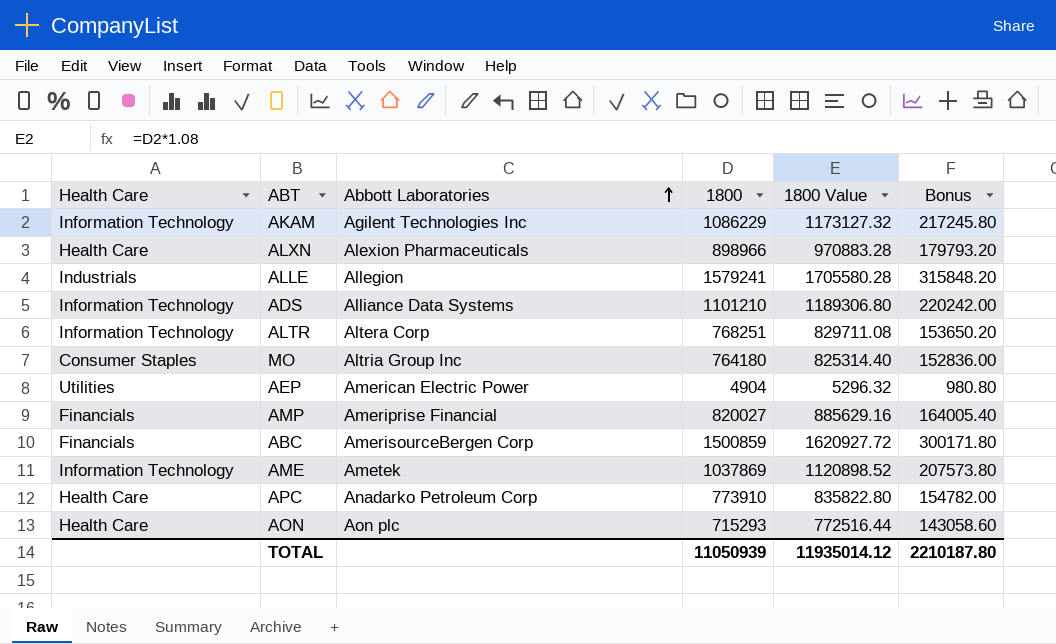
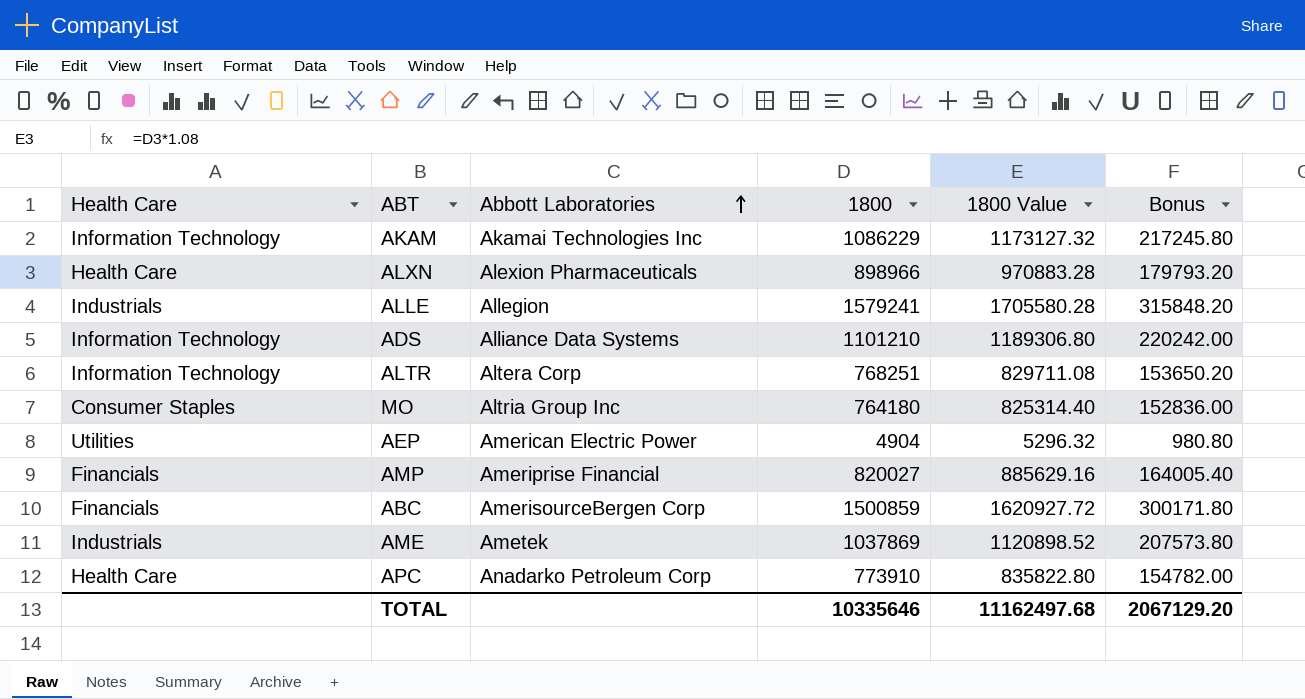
row AON: Health Care | Aon plc | 715293 | 772516.44 | 143058.60 -> none
AKAM | Abbott Laboratories: Agilent Technologies Inc -> Akamai Technologies Inc
AME | Health Care: Information Technology -> Industrials
TOTAL | 1800: 11050939 -> 10335646
TOTAL | 1800 Value: 11935014.12 -> 11162497.68
TOTAL | Bonus: 2210187.80 -> 2067129.20

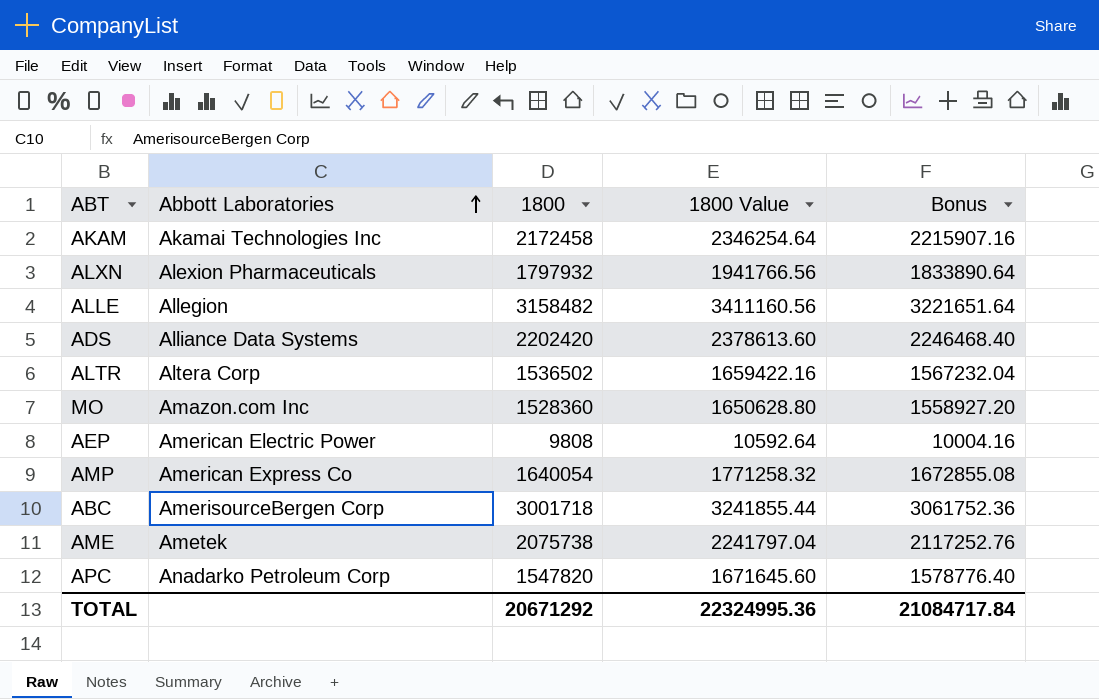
column Health Care | position: 1 -> none
column Bonus | formula: [1800] * 0.2 -> [1800] * 1.02
AKAM | 1800: 1086229 -> 2172458
AKAM | 1800 Value: 1173127.32 -> 2346254.64
ALXN | 1800: 898966 -> 1797932
ALXN | 1800 Value: 970883.28 -> 1941766.56
ALLE | 1800: 1579241 -> 3158482
ALLE | 1800 Value: 1705580.28 -> 3411160.56
ADS | 1800: 1101210 -> 2202420
ADS | 1800 Value: 1189306.80 -> 2378613.60
ALTR | 1800: 768251 -> 1536502
ALTR | 1800 Value: 829711.08 -> 1659422.16
MO | Abbott Laboratories: Altria Group Inc -> Amazon.com Inc
MO | 1800: 764180 -> 1528360
MO | 1800 Value: 825314.40 -> 1650628.80
AEP | 1800: 4904 -> 9808
AEP | 1800 Value: 5296.32 -> 10592.64
AMP | Abbott Laboratories: Ameriprise Financial -> American Express Co
AMP | 1800: 820027 -> 1640054
AMP | 1800 Value: 885629.16 -> 1771258.32
ABC | 1800: 1500859 -> 3001718
ABC | 1800 Value: 1620927.72 -> 3241855.44
AME | 1800: 1037869 -> 2075738
AME | 1800 Value: 1120898.52 -> 2241797.04
APC | 1800: 773910 -> 1547820
APC | 1800 Value: 835822.80 -> 1671645.60
TOTAL | 1800: 10335646 -> 20671292
TOTAL | 1800 Value: 11162497.68 -> 22324995.36
TOTAL | Bonus: 2067129.20 -> 21084717.84

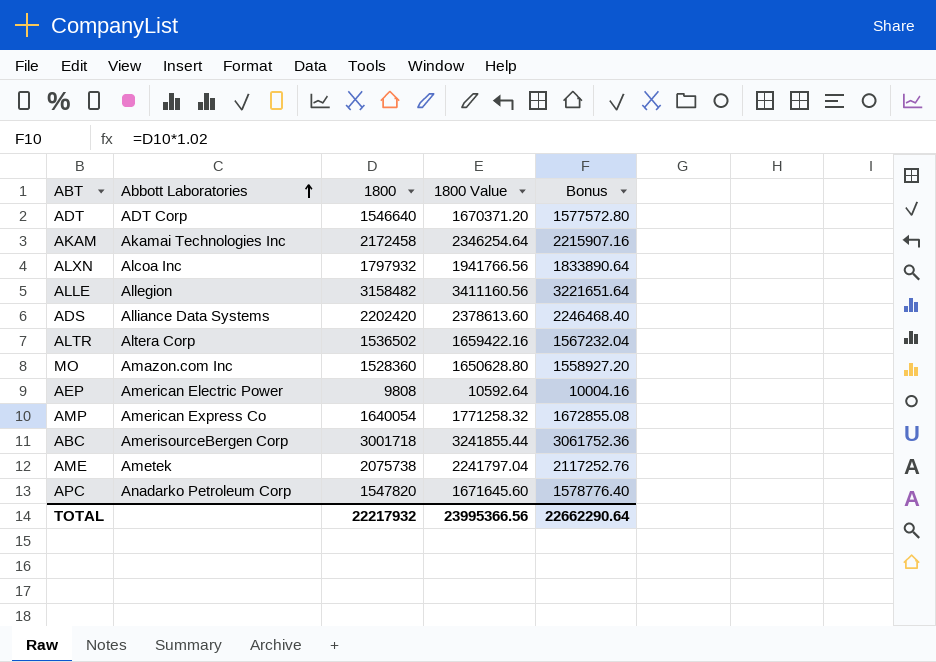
row ADT: none -> ADT Corp | 1546640 | 1670371.20 | 1577572.80
ALXN | Abbott Laboratories: Alexion Pharmaceuticals -> Alcoa Inc
TOTAL | 1800: 20671292 -> 22217932
TOTAL | 1800 Value: 22324995.36 -> 23995366.56
TOTAL | Bonus: 21084717.84 -> 22662290.64

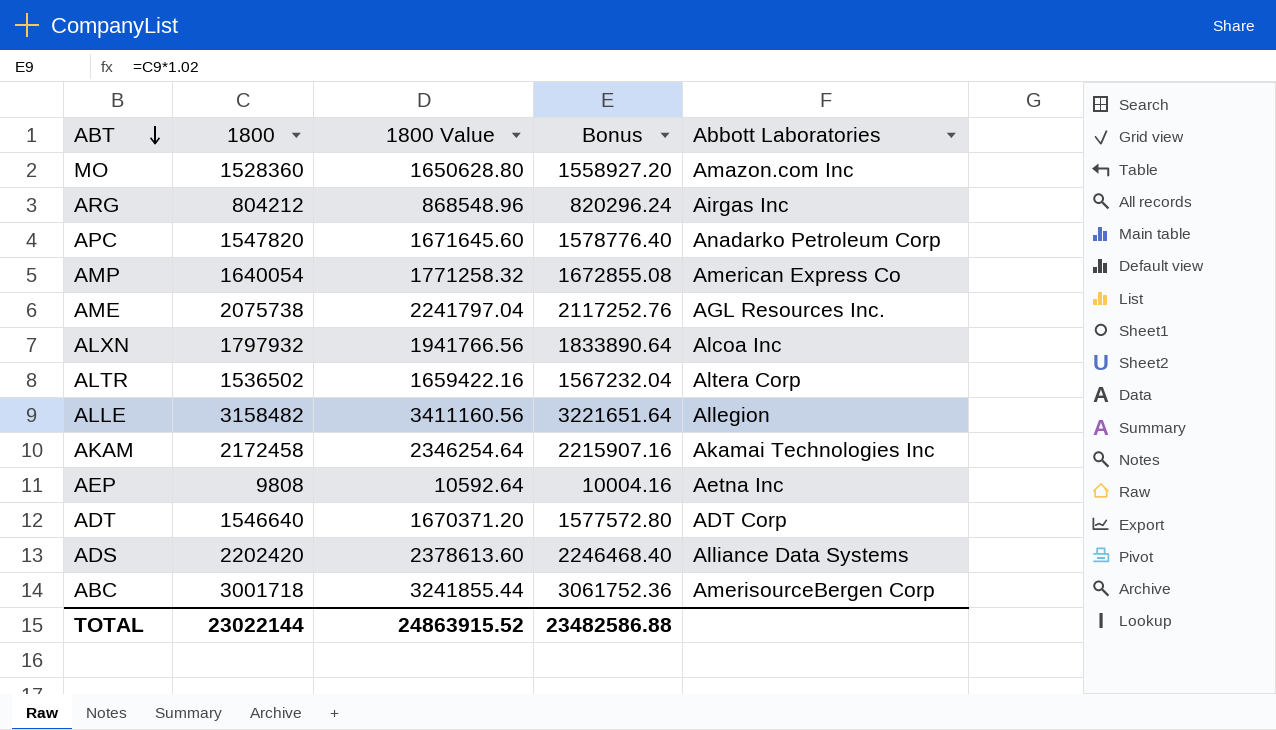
row order: Abbott Laboratories ascending -> ABT descending
column Abbott Laboratories | position: 2 -> 5
row ARG: none -> 804212 | 868548.96 | 820296.24 | Airgas Inc
AME | Abbott Laboratories: Ametek -> AGL Resources Inc.
AEP | Abbott Laboratories: American Electric Power -> Aetna Inc
TOTAL | 1800: 22217932 -> 23022144
TOTAL | 1800 Value: 23995366.56 -> 24863915.52
TOTAL | Bonus: 22662290.64 -> 23482586.88

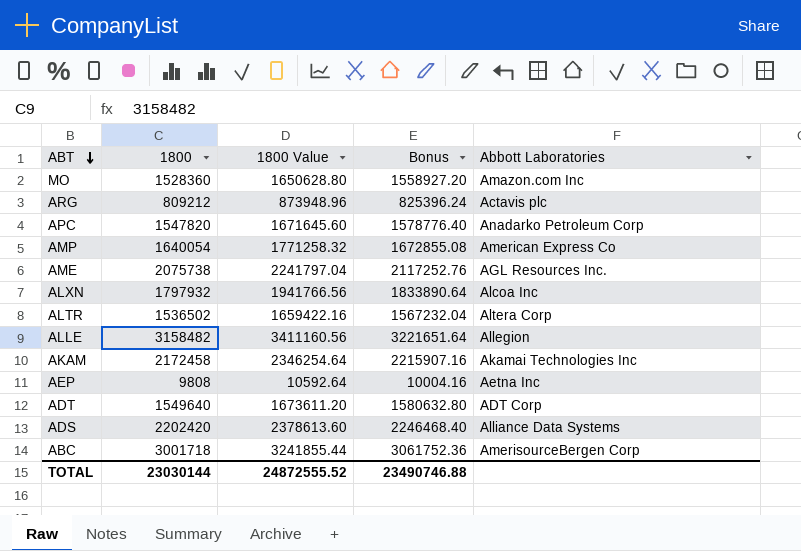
ARG | 1800: 804212 -> 809212
ARG | 1800 Value: 868548.96 -> 873948.96
ARG | Bonus: 820296.24 -> 825396.24
ARG | Abbott Laboratories: Airgas Inc -> Actavis plc
ADT | 1800: 1546640 -> 1549640
ADT | 1800 Value: 1670371.20 -> 1673611.20
ADT | Bonus: 1577572.80 -> 1580632.80
TOTAL | 1800: 23022144 -> 23030144
TOTAL | 1800 Value: 24863915.52 -> 24872555.52
TOTAL | Bonus: 23482586.88 -> 23490746.88

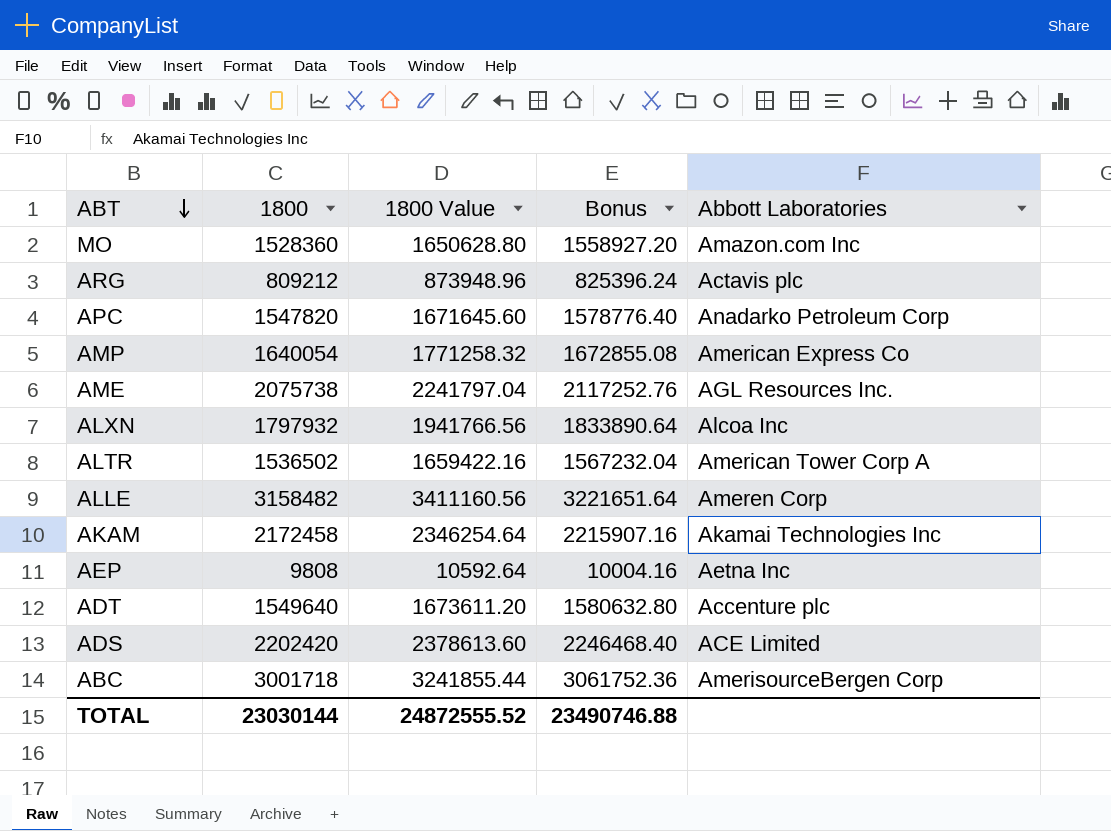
ALTR | Abbott Laboratories: Altera Corp -> American Tower Corp A
ALLE | Abbott Laboratories: Allegion -> Ameren Corp
ADT | Abbott Laboratories: ADT Corp -> Accenture plc
ADS | Abbott Laboratories: Alliance Data Systems -> ACE Limited

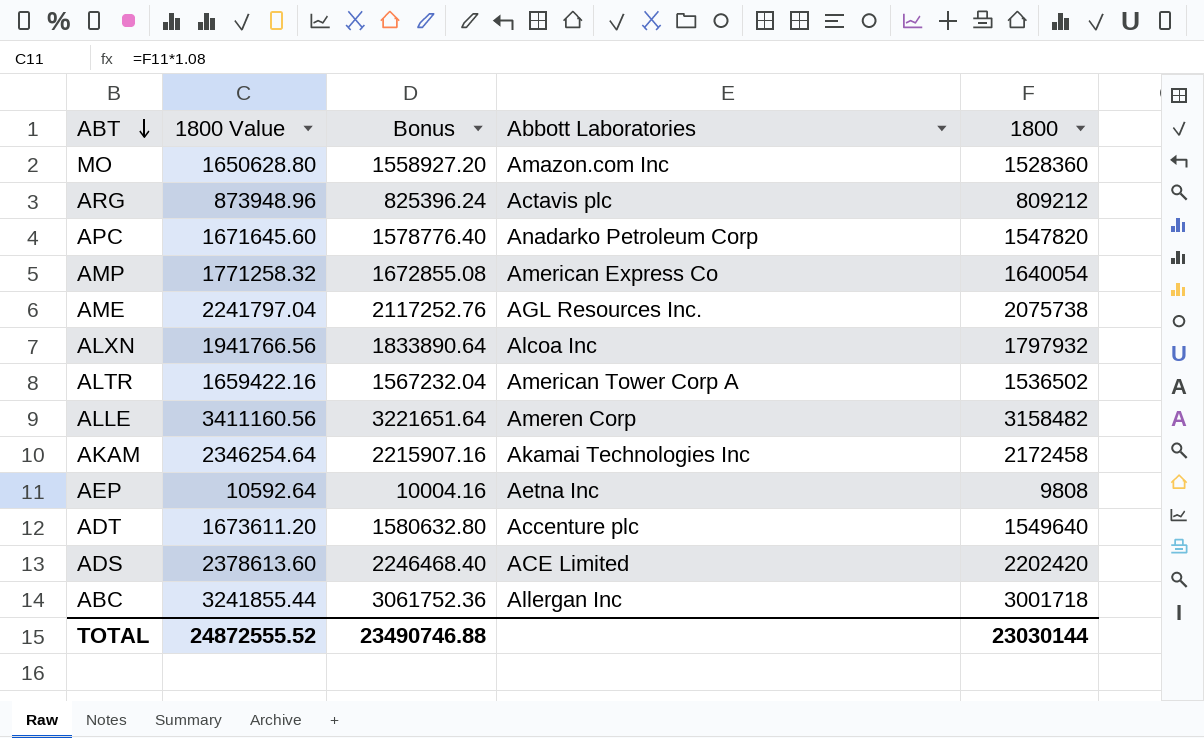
column 1800 | position: 2 -> 5
ABC | Abbott Laboratories: AmerisourceBergen Corp -> Allergan Inc

